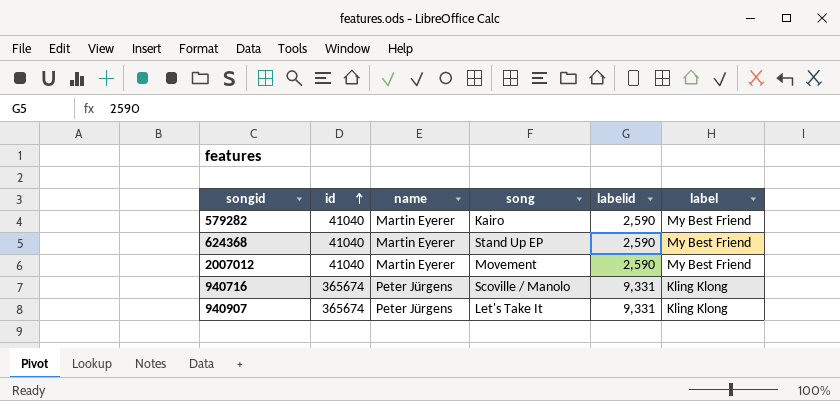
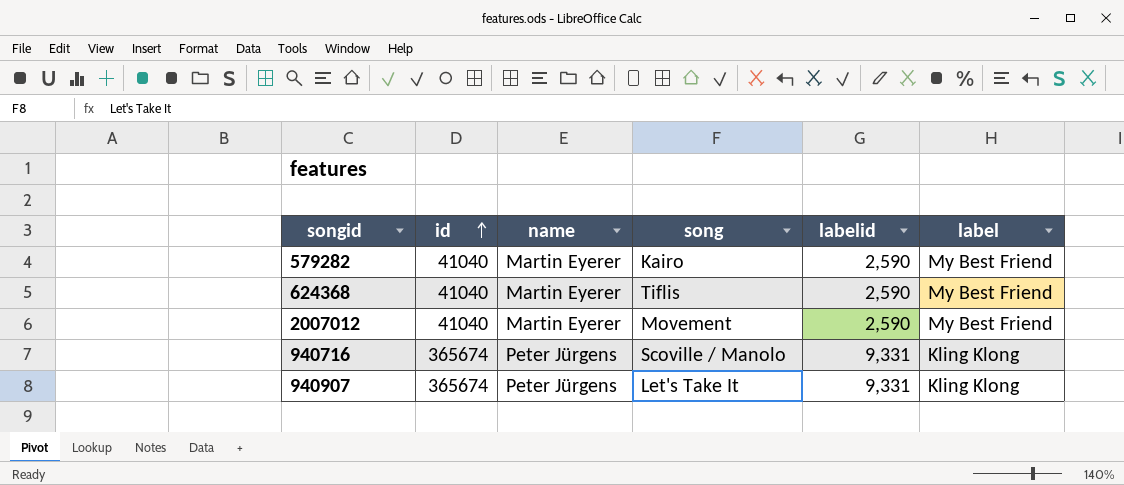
624368 | song: Stand Up EP -> Tiflis

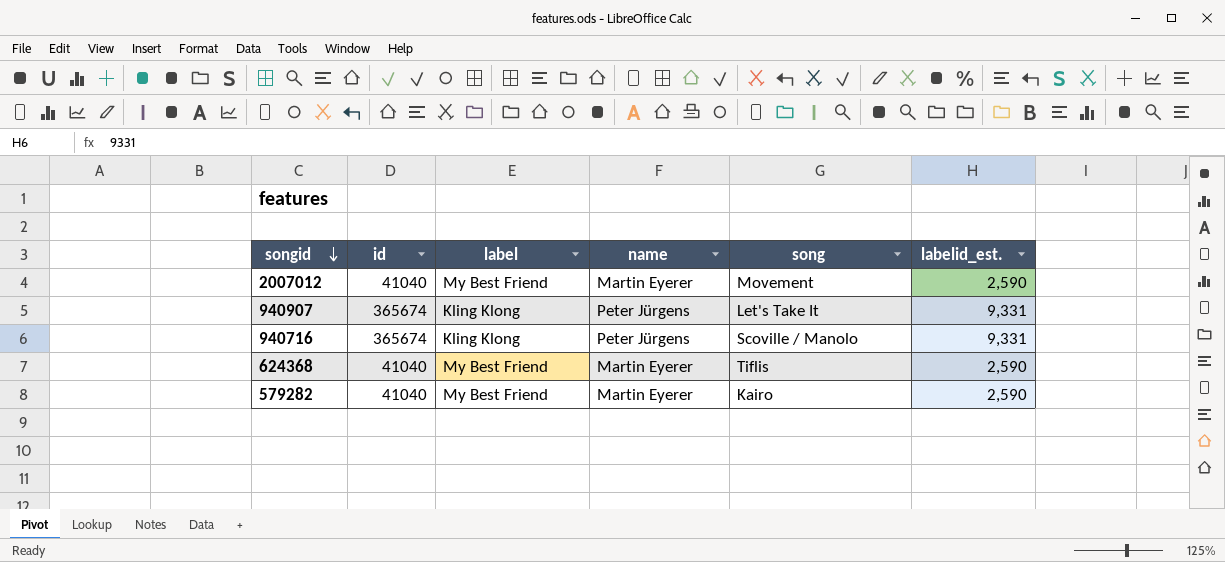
row order: id ascending -> songid descending
column label | position: 6 -> 3
column name: labelid -> labelid_est.

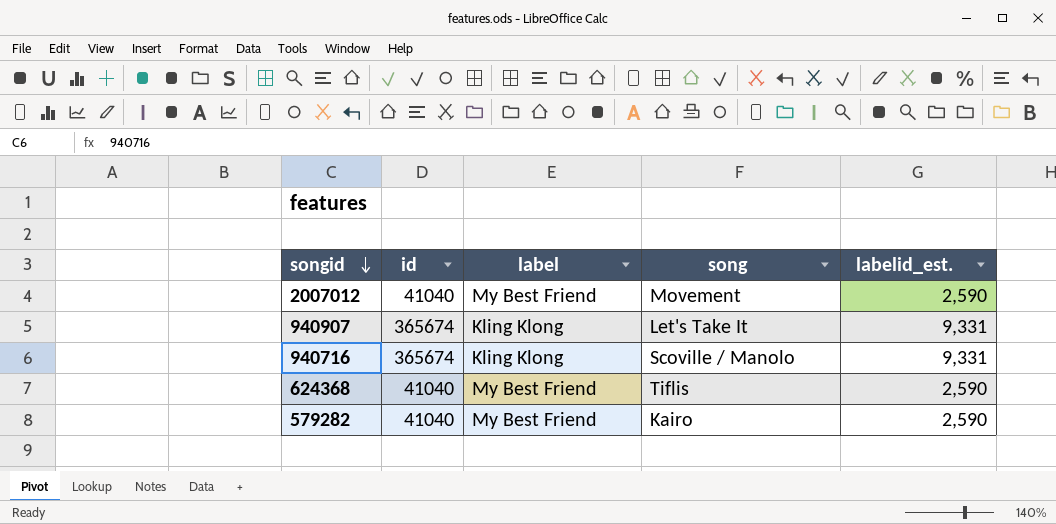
column name | position: 4 -> none

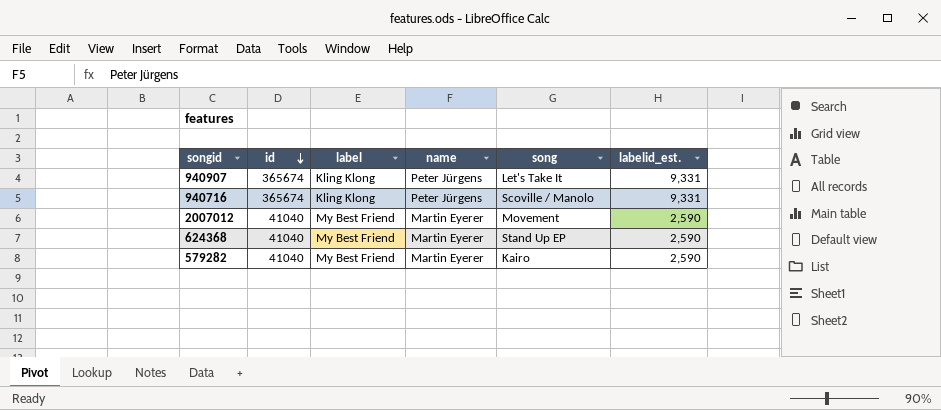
row order: songid descending -> id descending
column name | position: none -> 4
624368 | song: Tiflis -> Stand Up EP

